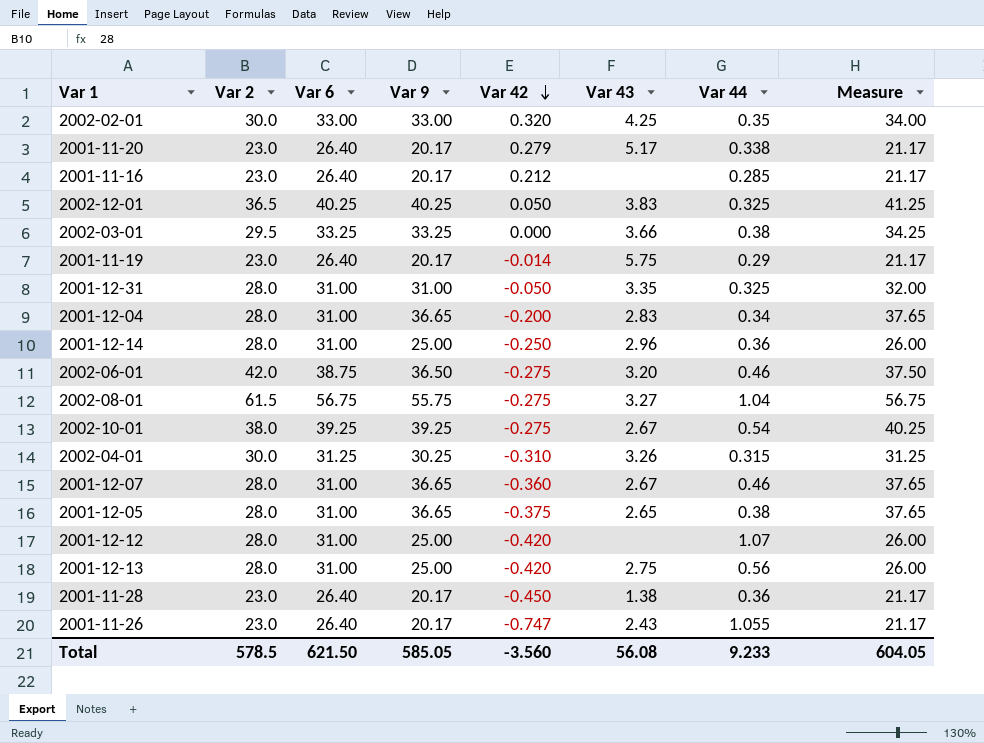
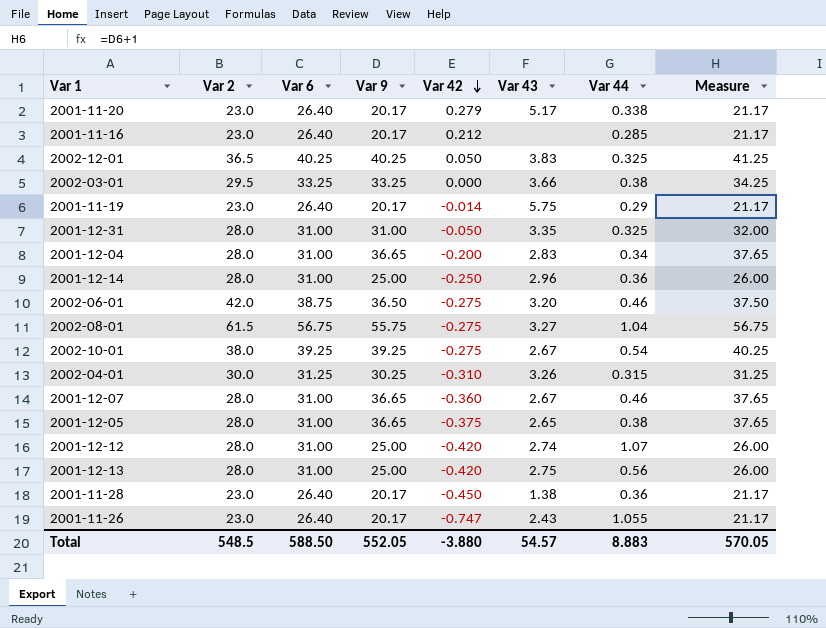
row 2002-02-01: 30.0 | 33.00 | 33.00 | 0.320 | 4.25 | 0.35 | 34.00 -> none
2001-12-12 | Var 43: none -> 2.74
Total | Var 2: 578.5 -> 548.5
Total | Var 6: 621.50 -> 588.50
Total | Var 9: 585.05 -> 552.05
Total | Var 42: -3.560 -> -3.880
Total | Var 43: 56.08 -> 54.57
Total | Var 44: 9.233 -> 8.883
Total | Measure: 604.05 -> 570.05

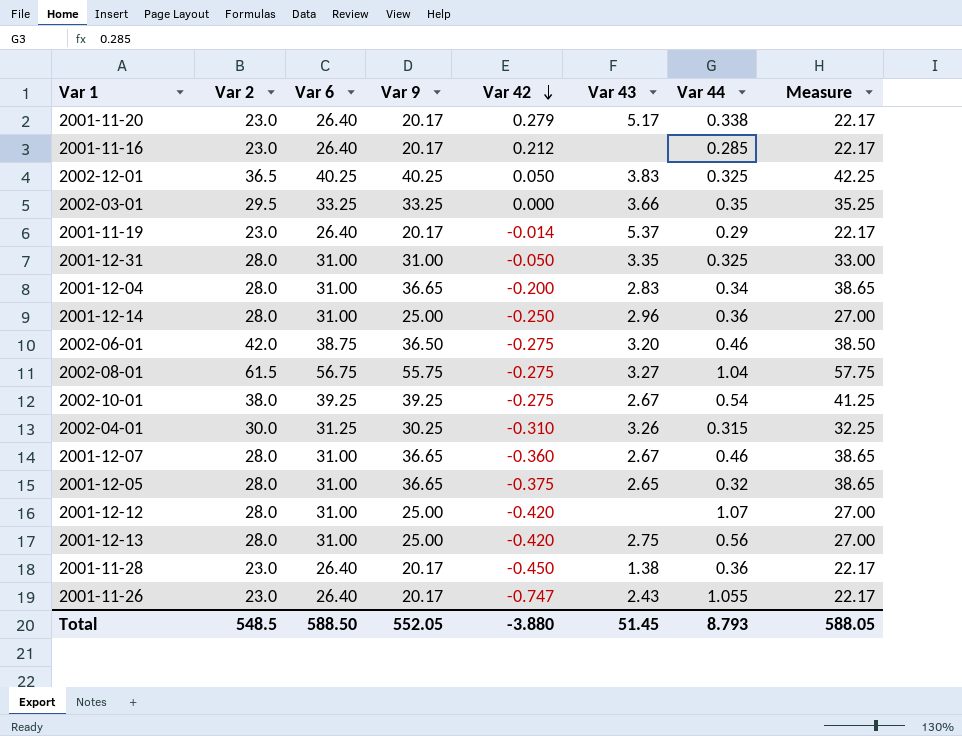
column Measure | formula: [Var 9] + 1 -> [Var 9] + 2
2002-03-01 | Var 44: 0.38 -> 0.35
2001-11-19 | Var 43: 5.75 -> 5.37
2001-12-05 | Var 44: 0.38 -> 0.32
2001-12-12 | Var 43: 2.74 -> none
Total | Var 43: 54.57 -> 51.45
Total | Var 44: 8.883 -> 8.793
Total | Measure: 570.05 -> 588.05

